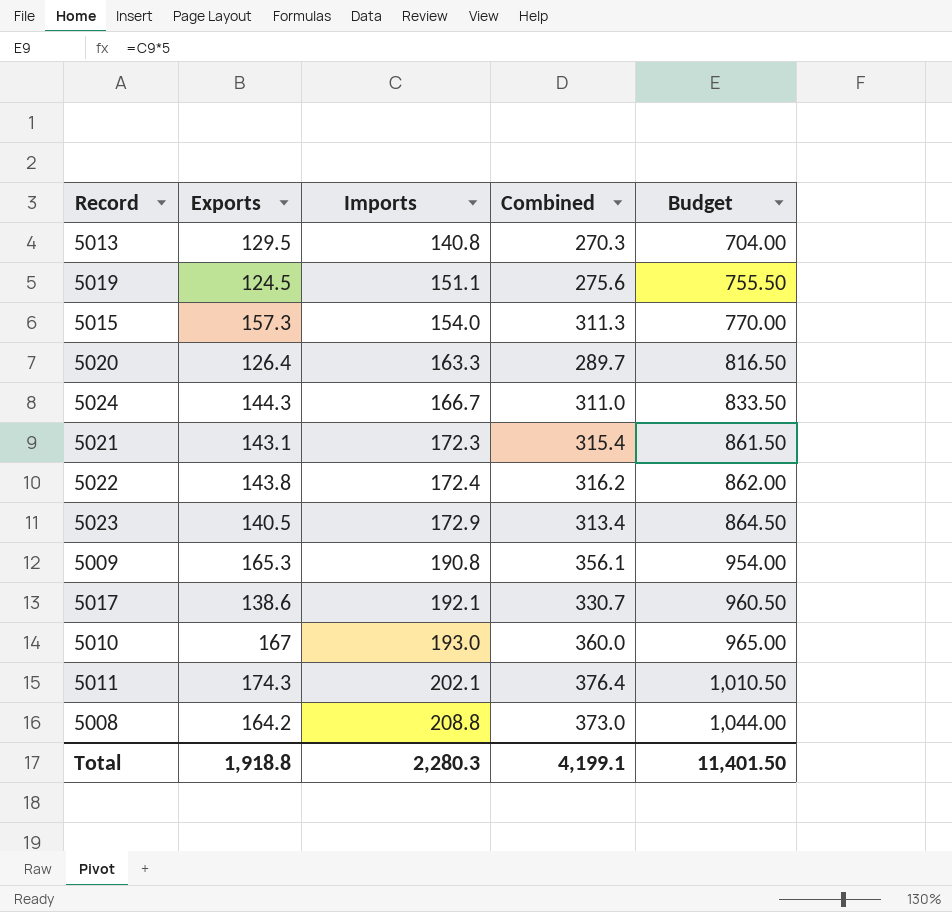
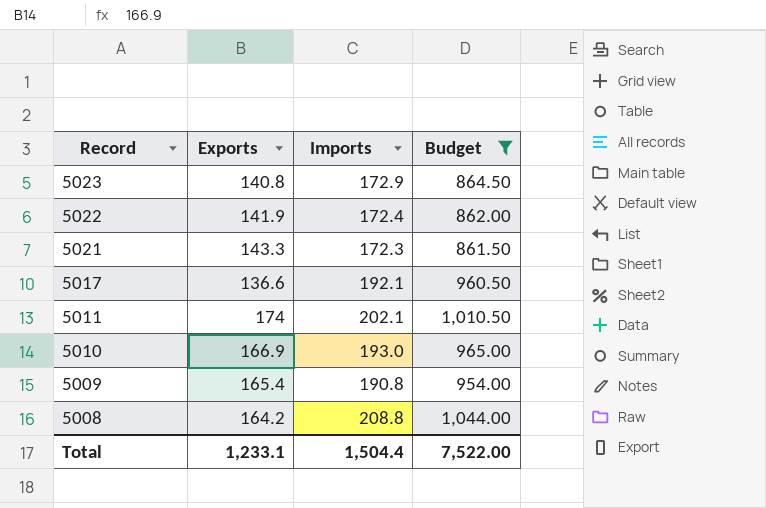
filter: none -> Budget >= 861.50
row order: Imports ascending -> Record descending
column Combined | formula: [Exports] + [Imports] -> none
5023 | Exports: 140.5 -> 140.8
5022 | Exports: 143.8 -> 141.9
5021 | Exports: 143.1 -> 143.3
5017 | Exports: 138.6 -> 136.6
5011 | Exports: 174.3 -> 174
5010 | Exports: 167 -> 166.9
5009 | Exports: 165.3 -> 165.4
Total | Exports: 1,918.8 -> 1,233.1
Total | Imports: 2,280.3 -> 1,504.4
Total | Budget: 11,401.50 -> 7,522.00

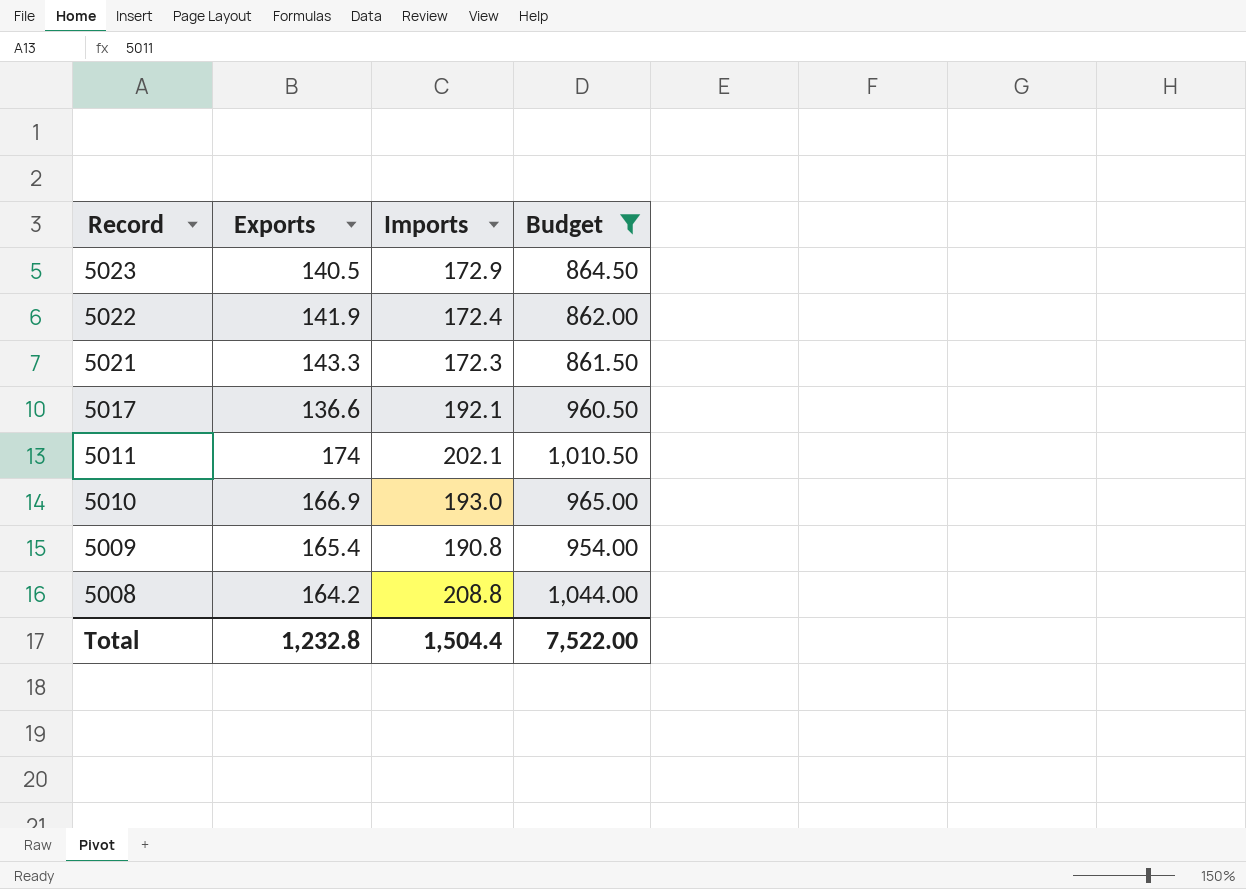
5023 | Exports: 140.8 -> 140.5
Total | Exports: 1,233.1 -> 1,232.8

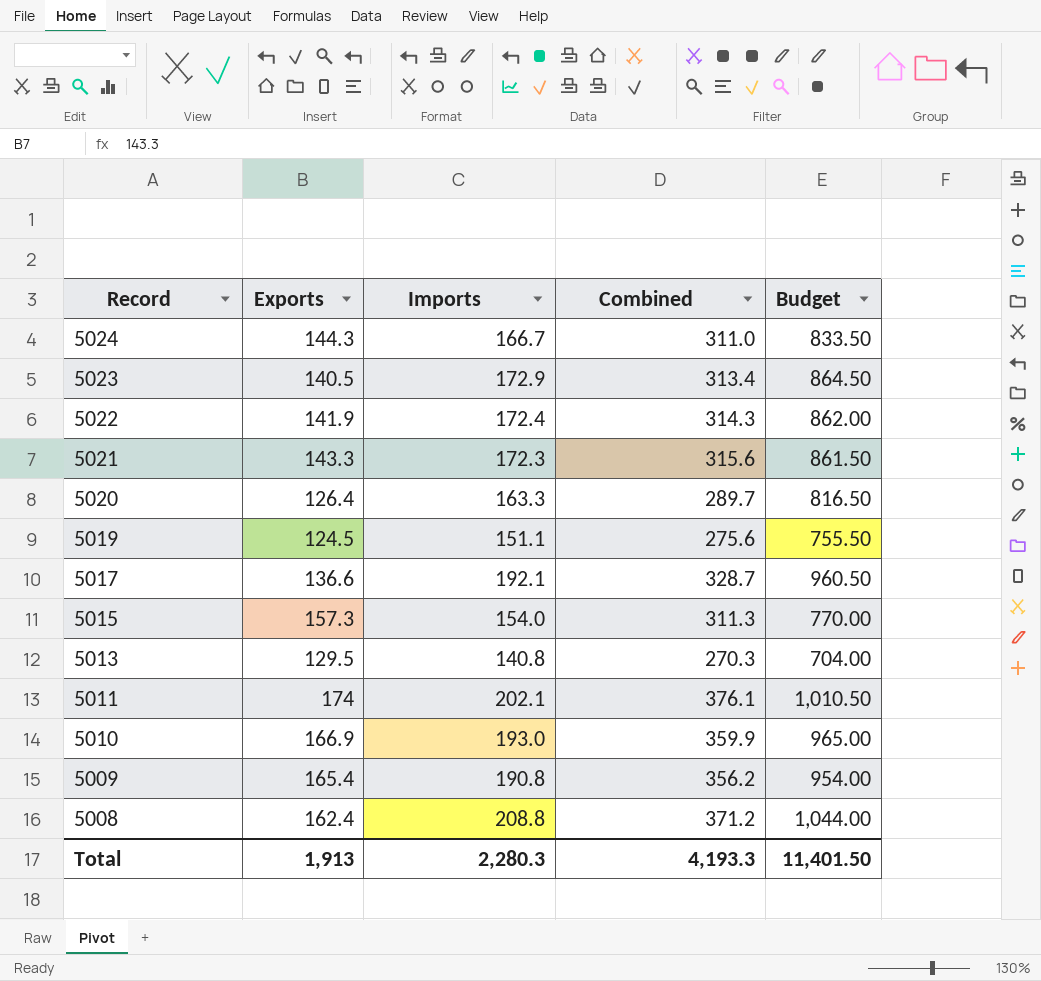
filter: Budget >= 861.50 -> none
column Combined | formula: none -> [Exports] + [Imports]
5008 | Exports: 164.2 -> 162.4
Total | Exports: 1,232.8 -> 1,913
Total | Imports: 1,504.4 -> 2,280.3
Total | Budget: 7,522.00 -> 11,401.50

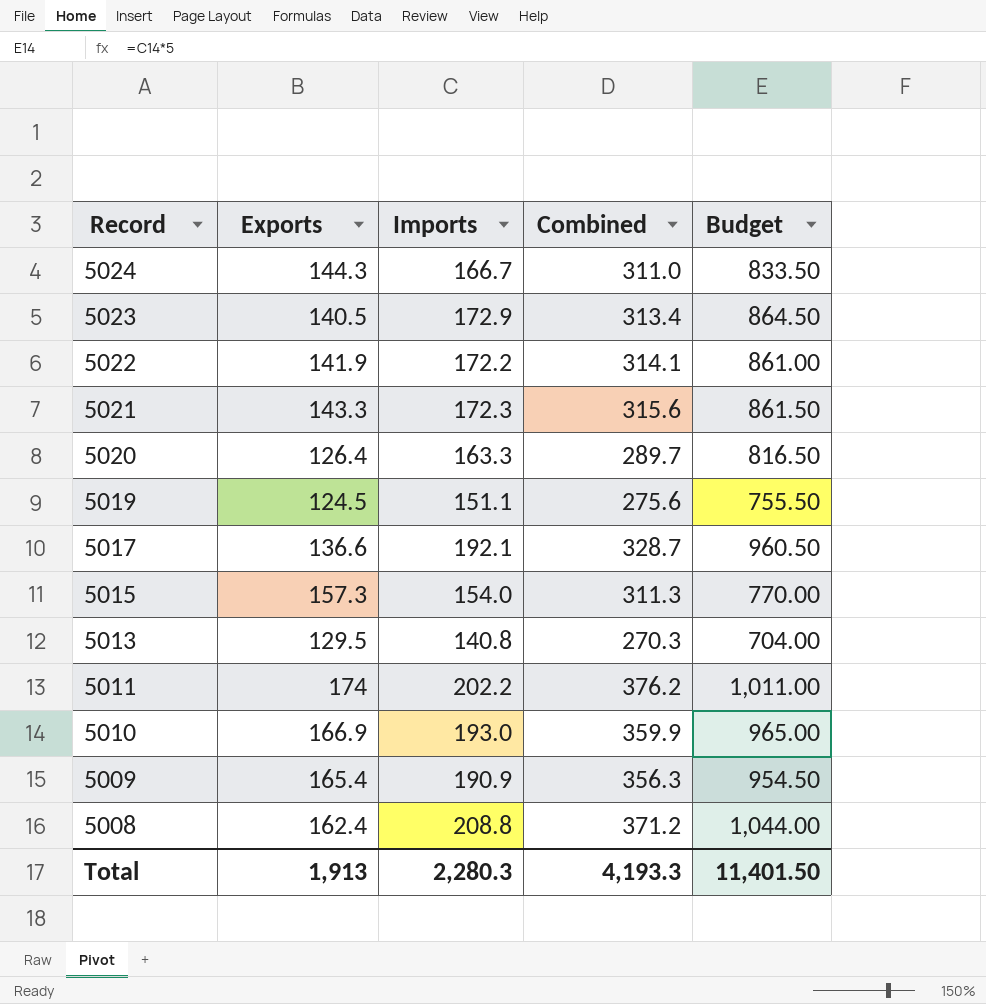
5022 | Imports: 172.4 -> 172.2
5022 | Combined: 314.3 -> 314.1
5022 | Budget: 862.00 -> 861.00
5011 | Imports: 202.1 -> 202.2
5011 | Combined: 376.1 -> 376.2
5011 | Budget: 1,010.50 -> 1,011.00
5009 | Imports: 190.8 -> 190.9
5009 | Combined: 356.2 -> 356.3
5009 | Budget: 954.00 -> 954.50

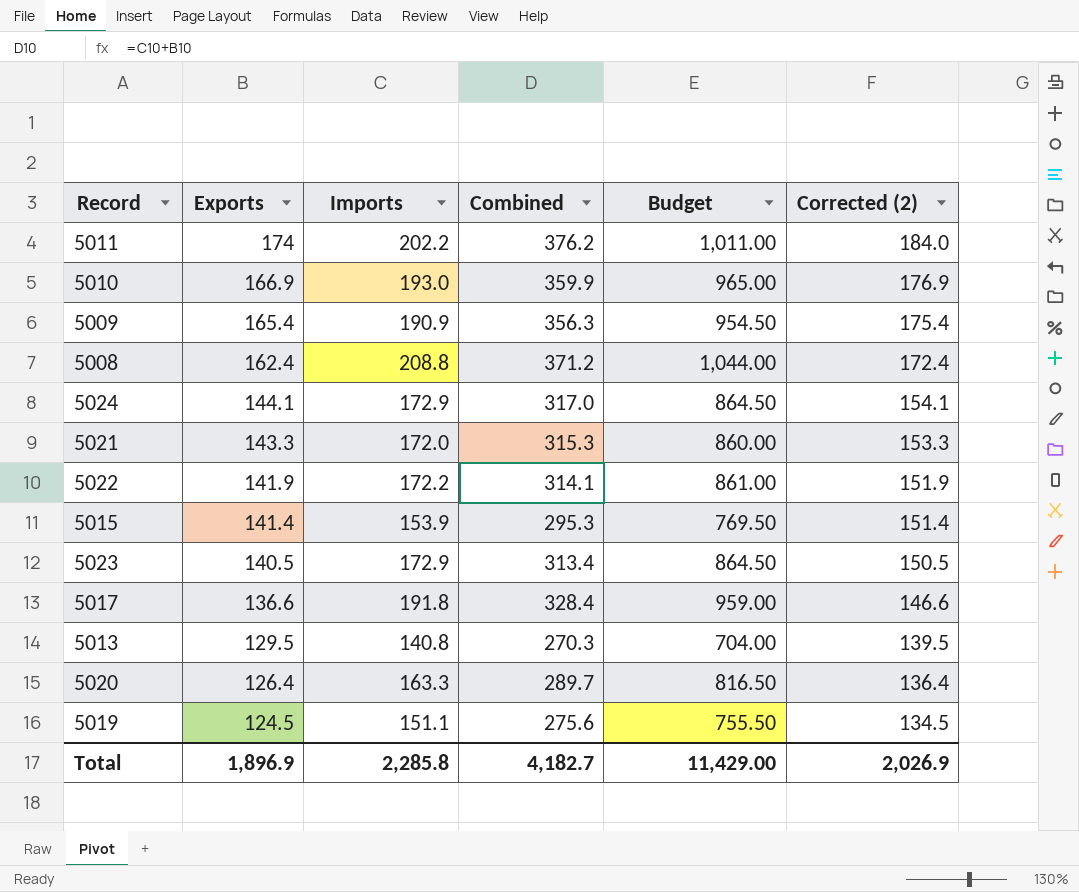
row order: Record descending -> Exports descending
column Corrected (2) | formula: none -> [Exports] + 10
5024 | Exports: 144.3 -> 144.1
5024 | Imports: 166.7 -> 172.9
5024 | Combined: 311.0 -> 317.0
5024 | Budget: 833.50 -> 864.50
5021 | Imports: 172.3 -> 172.0
5021 | Combined: 315.6 -> 315.3
5021 | Budget: 861.50 -> 860.00
5015 | Exports: 157.3 -> 141.4
5015 | Imports: 154.0 -> 153.9
5015 | Combined: 311.3 -> 295.3
5015 | Budget: 770.00 -> 769.50
5017 | Imports: 192.1 -> 191.8
5017 | Combined: 328.7 -> 328.4
5017 | Budget: 960.50 -> 959.00
Total | Exports: 1,913 -> 1,896.9
Total | Imports: 2,280.3 -> 2,285.8
Total | Combined: 4,193.3 -> 4,182.7
Total | Budget: 11,401.50 -> 11,429.00

